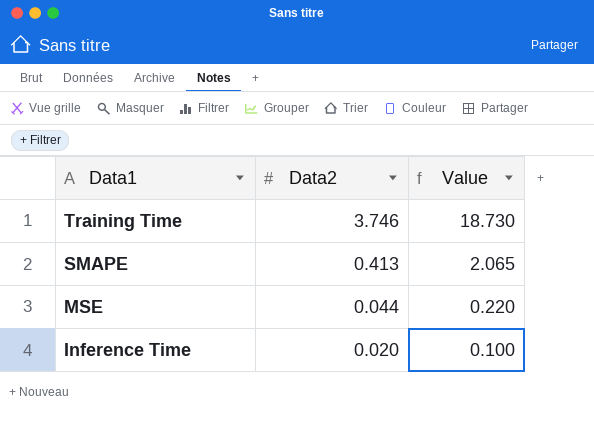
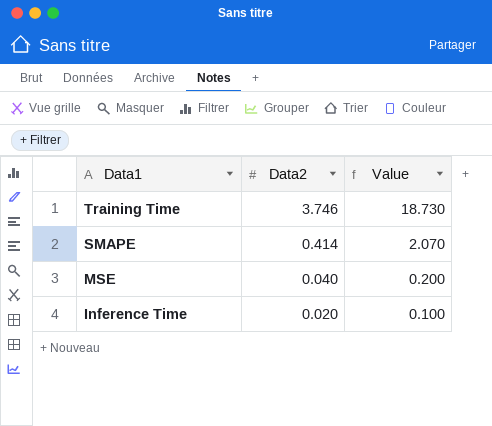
SMAPE | Data2: 0.413 -> 0.414
SMAPE | Value: 2.065 -> 2.070
MSE | Data2: 0.044 -> 0.040
MSE | Value: 0.220 -> 0.200

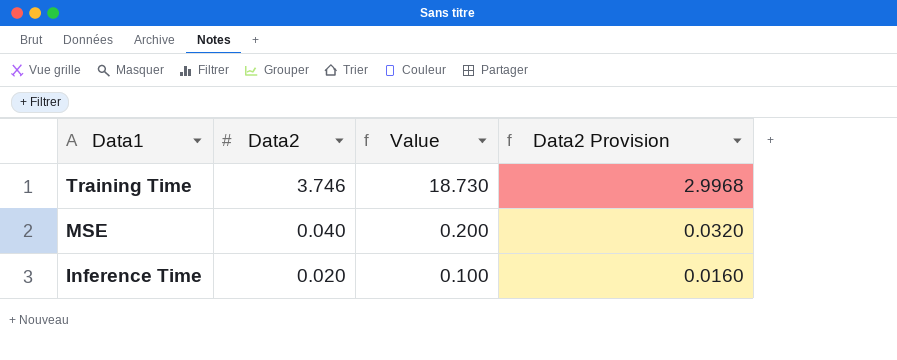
column Data2 Provision | formula: none -> [Data2] * 0.8
row SMAPE: 0.414 | 2.070 -> none

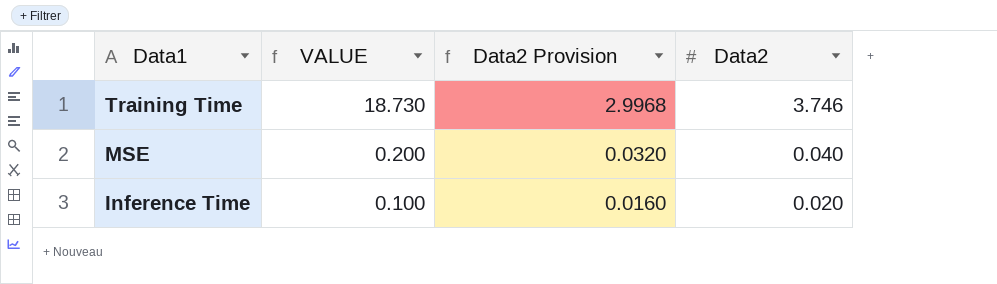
column name: Value -> VALUE
column Data2 | position: 2 -> 4

